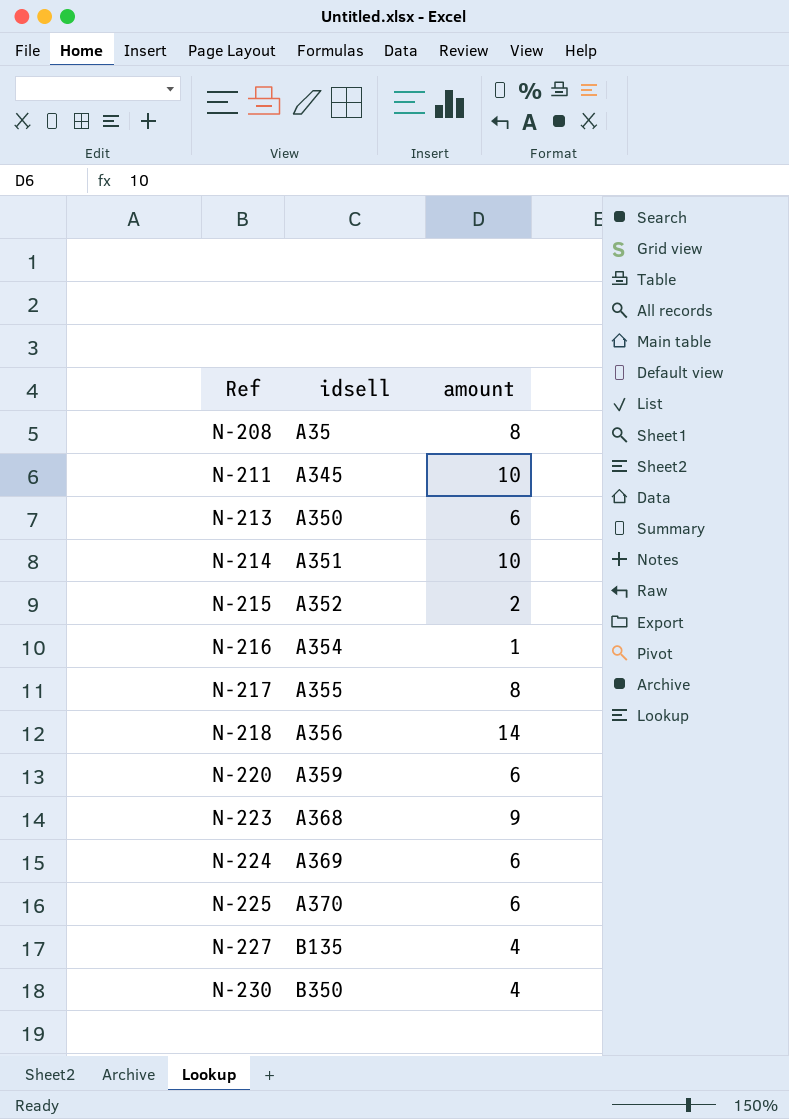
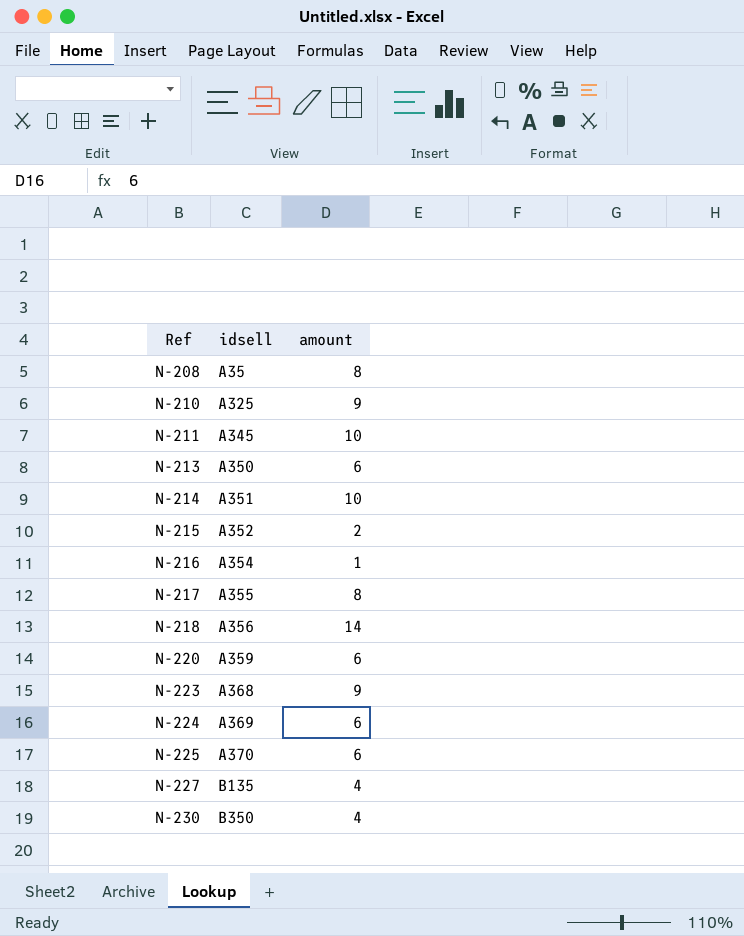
row N-210: none -> A325 | 9

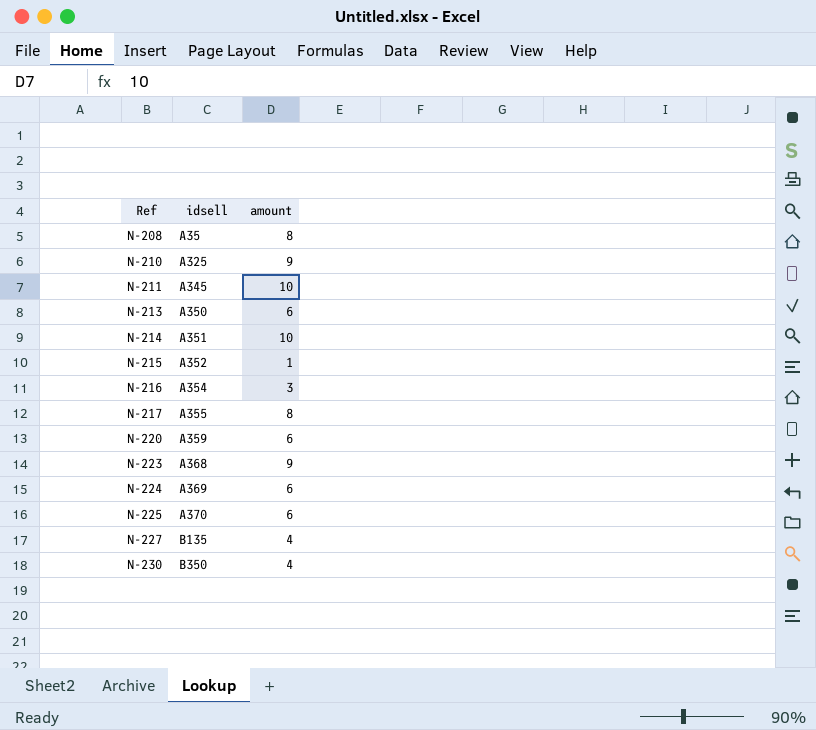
row N-218: A356 | 14 -> none
N-215 | amount: 2 -> 1
N-216 | amount: 1 -> 3

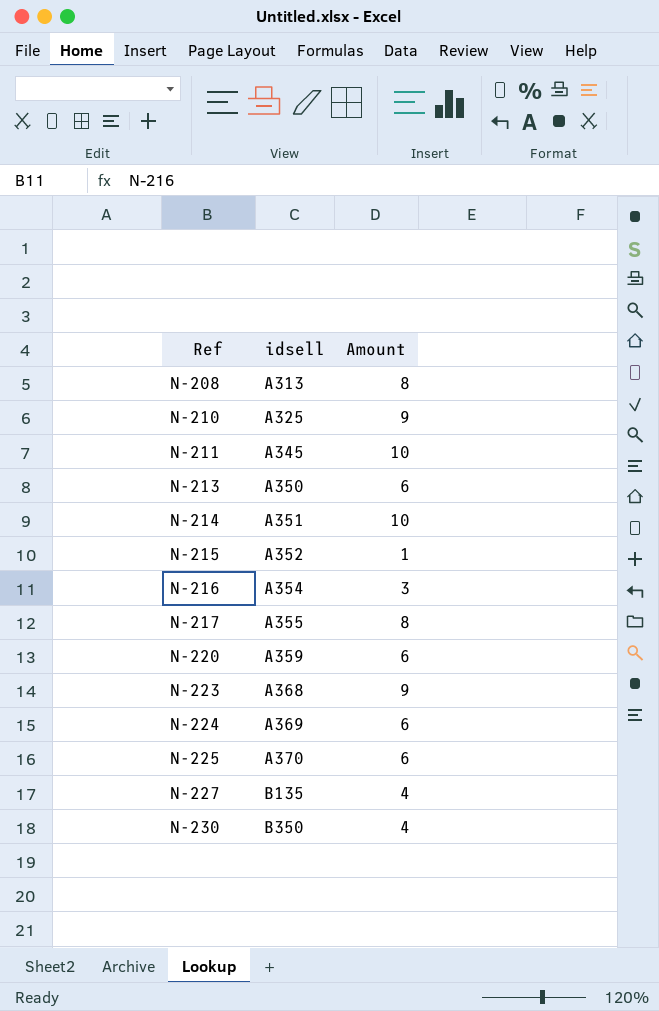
column name: amount -> Amount
N-208 | idsell: A35 -> A313

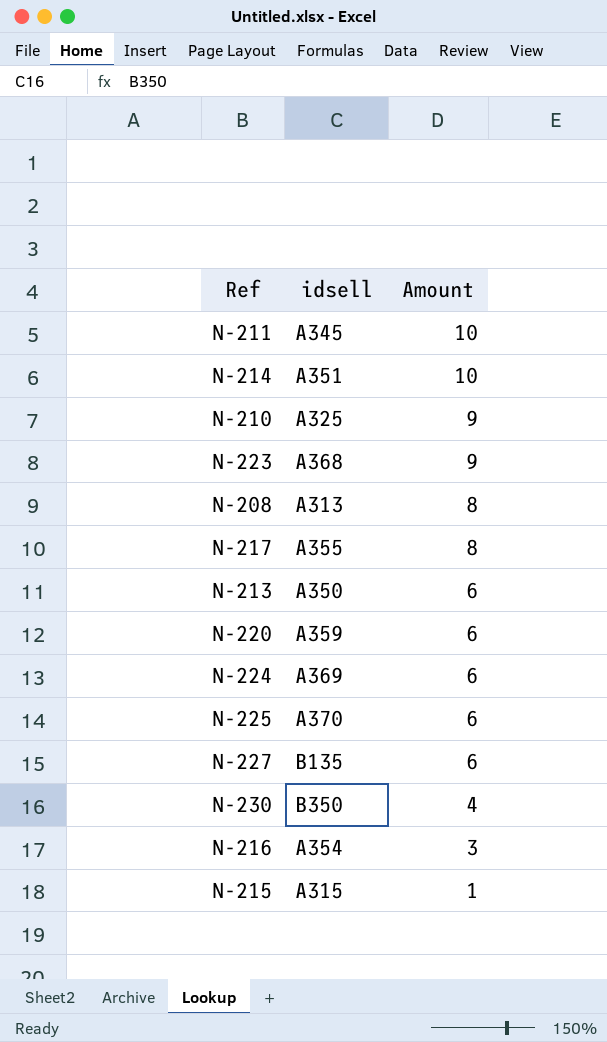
row order: Ref ascending -> Amount descending
N-227 | Amount: 4 -> 6
N-215 | idsell: A352 -> A315

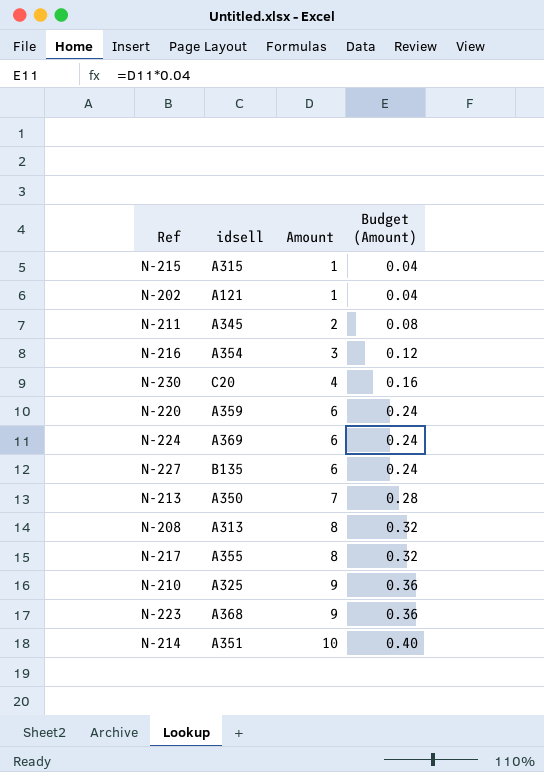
row order: Amount descending -> Amount ascending
column Budget (Amount) | formula: none -> [Amount] * 0.04
row N-225: A370 | 6 -> none
row N-202: none -> A121 | 1 | 0.04
N-211 | Amount: 10 -> 2
N-230 | idsell: B350 -> C20
N-213 | Amount: 6 -> 7

